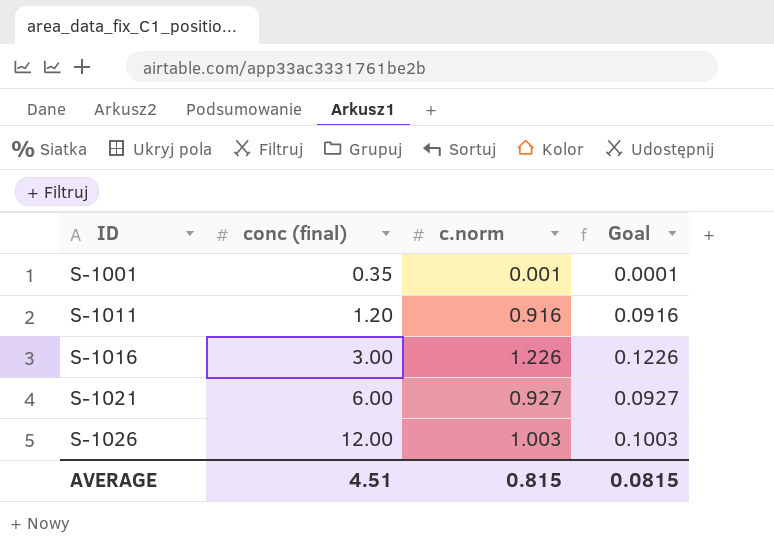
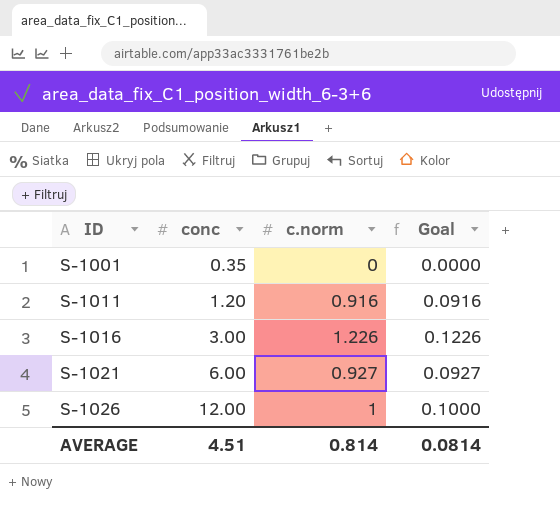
column name: conc (final) -> conc
S-1001 | c.norm: 0.001 -> 0
S-1001 | Goal: 0.0001 -> 0.0000
S-1026 | c.norm: 1.003 -> 1
S-1026 | Goal: 0.1003 -> 0.1000
AVERAGE | c.norm: 0.815 -> 0.814
AVERAGE | Goal: 0.0815 -> 0.0814

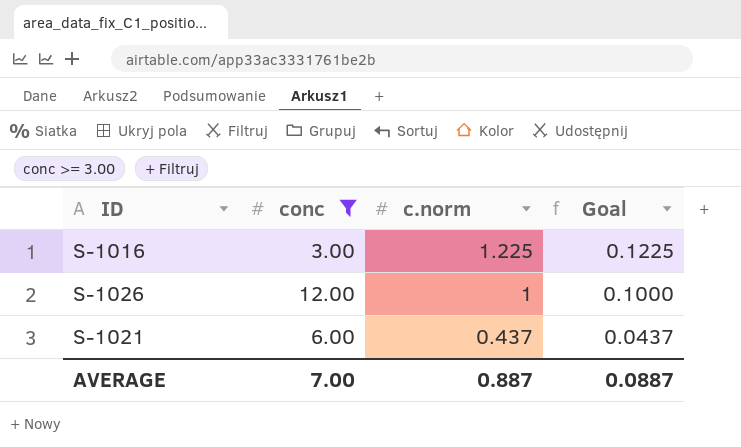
filter: none -> conc >= 3.00
row order: ID ascending -> c.norm descending
S-1016 | c.norm: 1.226 -> 1.225
S-1016 | Goal: 0.1226 -> 0.1225
S-1021 | c.norm: 0.927 -> 0.437
S-1021 | Goal: 0.0927 -> 0.0437
AVERAGE | conc: 4.51 -> 7.00
AVERAGE | c.norm: 0.814 -> 0.887
AVERAGE | Goal: 0.0814 -> 0.0887

